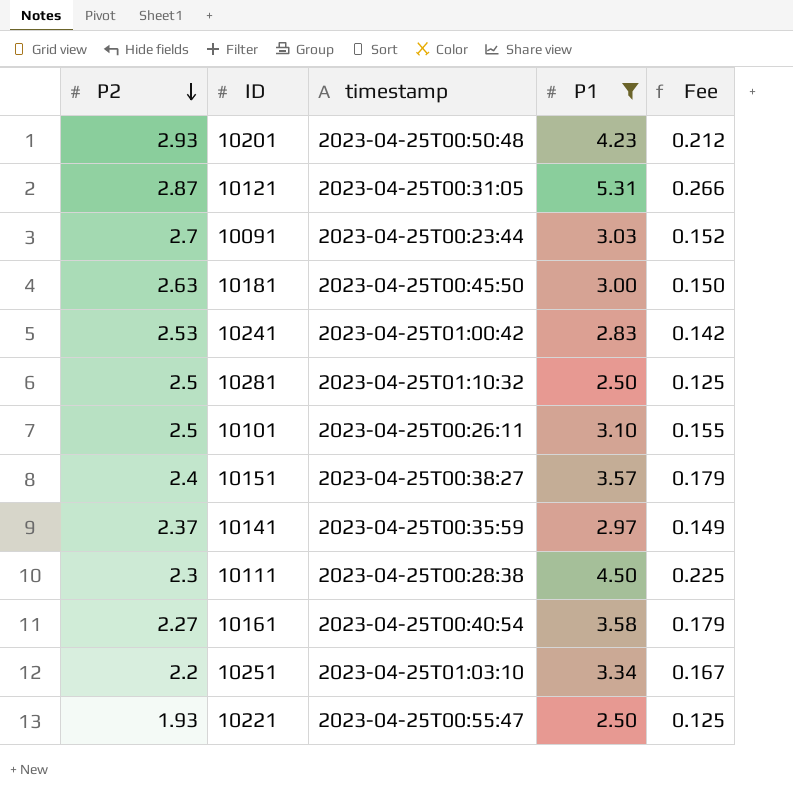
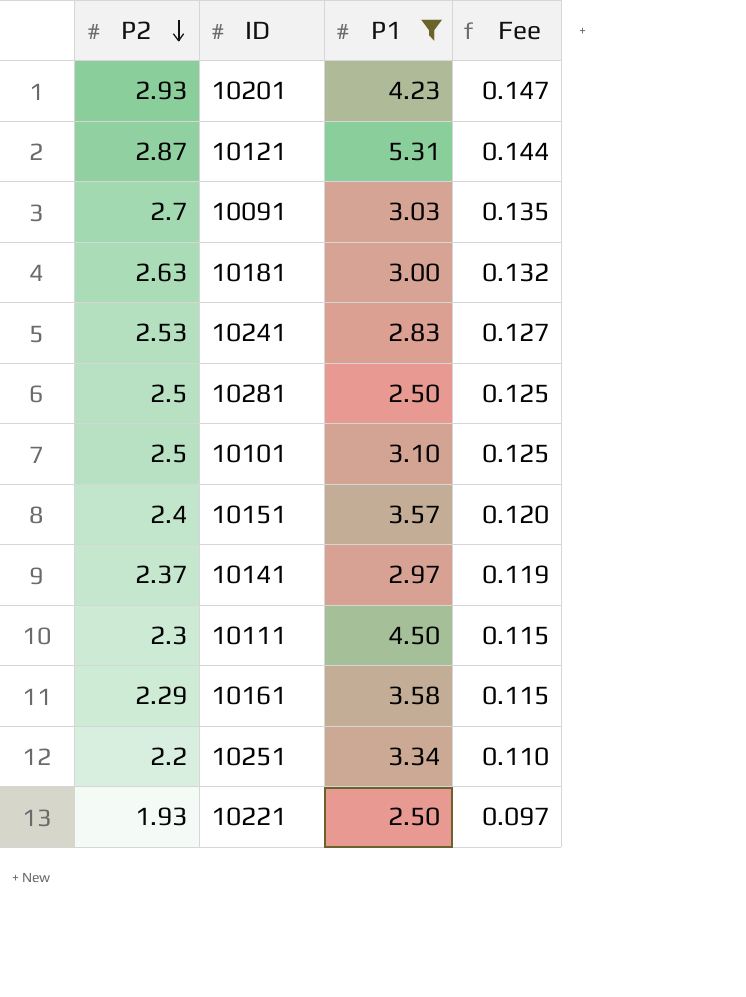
column timestamp | position: 3 -> none
column Fee | formula: [P1] * 0.05 -> [P2] * 0.05
10161 | P2: 2.27 -> 2.29

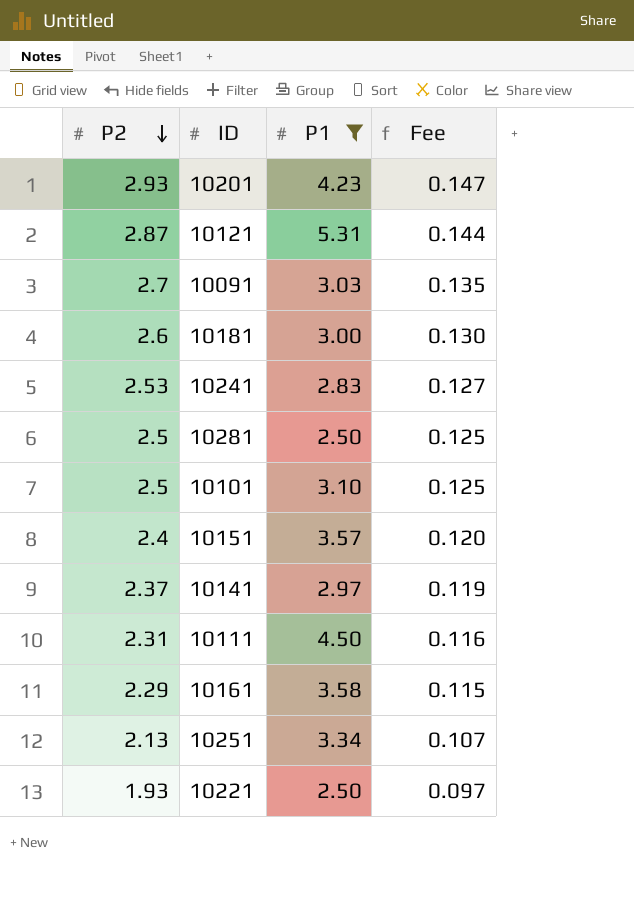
10181 | P2: 2.63 -> 2.6
10181 | Fee: 0.132 -> 0.130
10111 | P2: 2.3 -> 2.31
10111 | Fee: 0.115 -> 0.116
10251 | P2: 2.2 -> 2.13
10251 | Fee: 0.110 -> 0.107

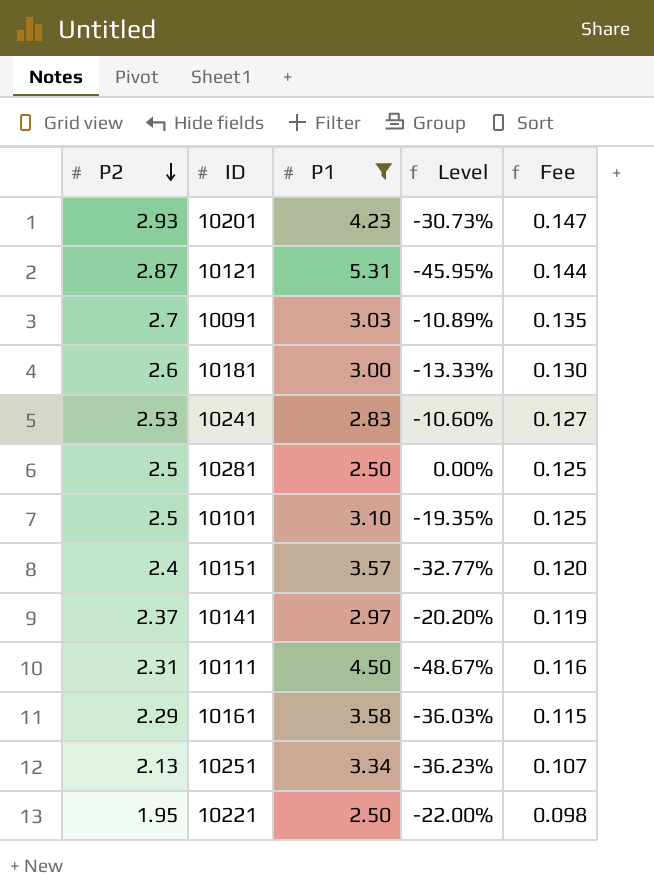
column Level | formula: none -> ([P2] - [P1]) / [P1]
10221 | P2: 1.93 -> 1.95
10221 | Fee: 0.097 -> 0.098

